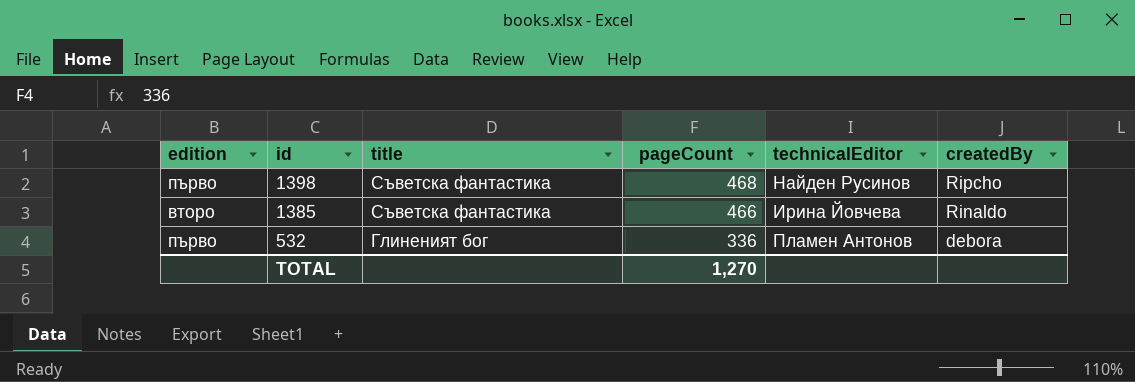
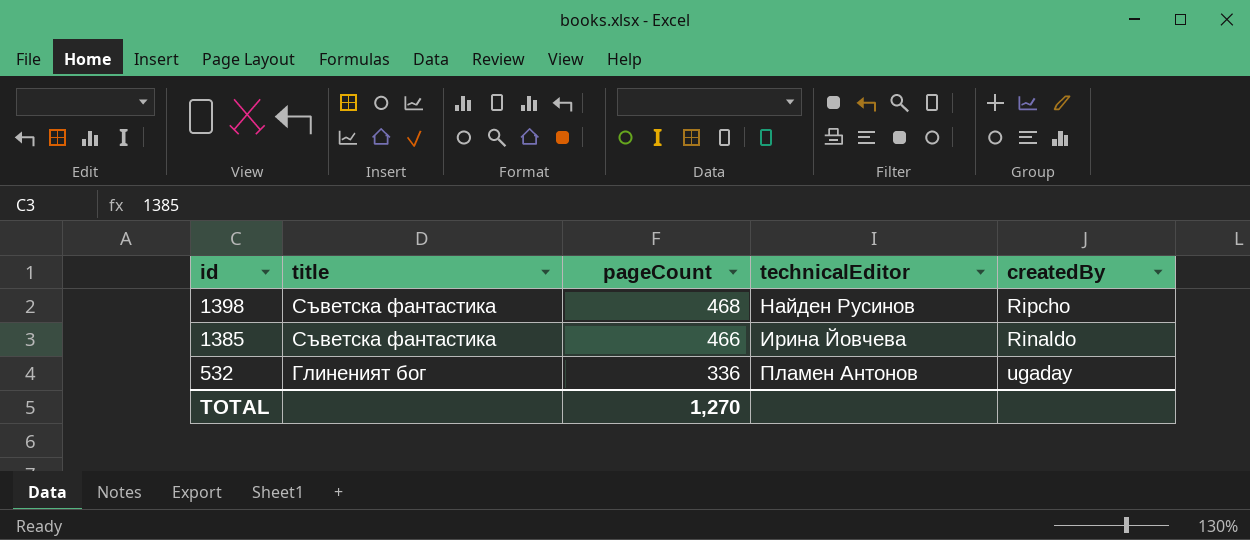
column edition | position: 1 -> none
532 | createdBy: debora -> ugaday

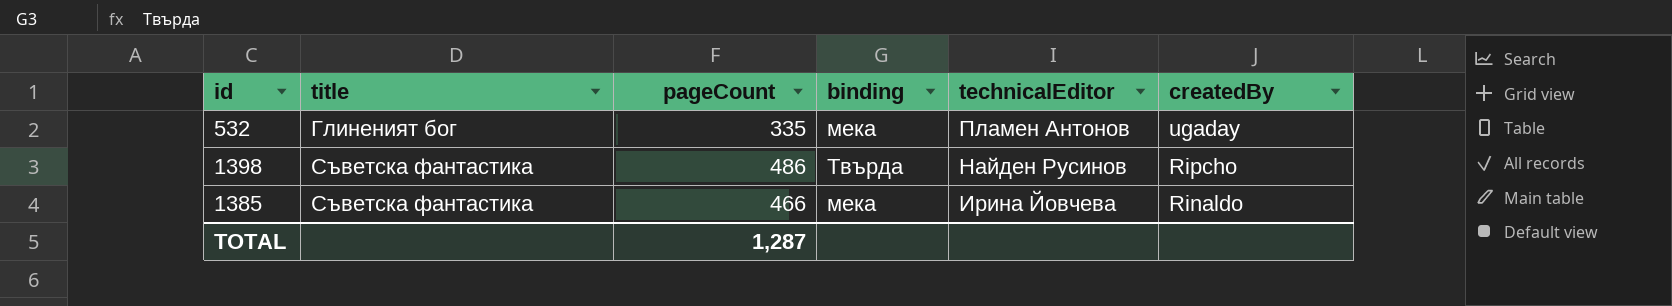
row order: id descending -> title ascending
column binding | position: none -> 4
532 | pageCount: 336 -> 335
1398 | pageCount: 468 -> 486
TOTAL | pageCount: 1,270 -> 1,287

